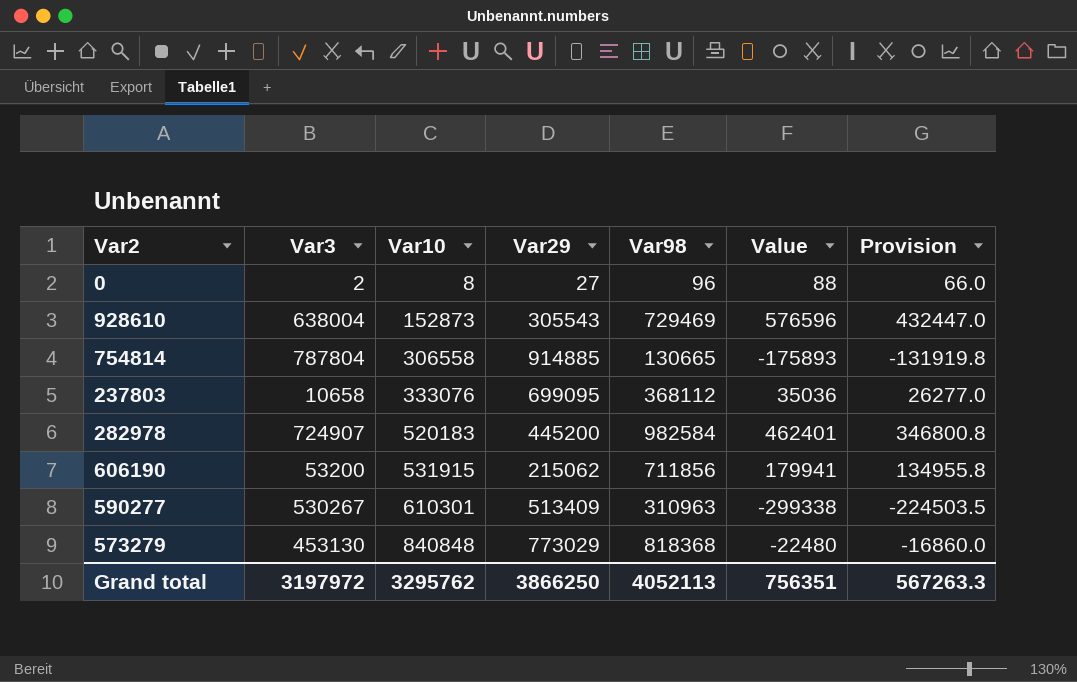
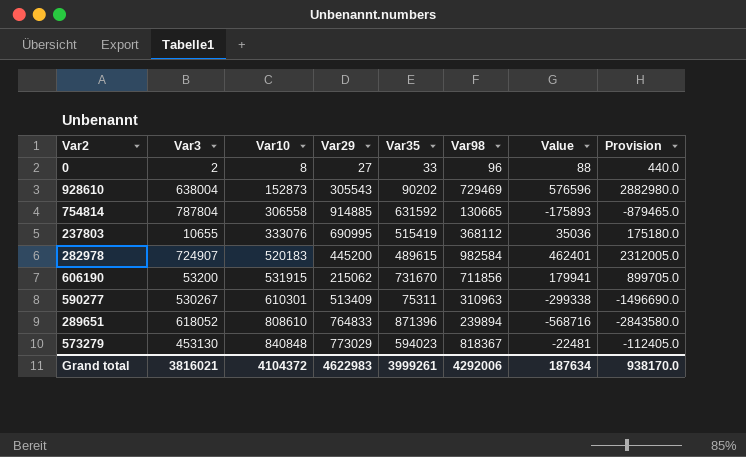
column Var35 | position: none -> 5
column Provision | formula: [Value] * 0.75 -> [Value] * 5
237803 | Var3: 10658 -> 10655
237803 | Var29: 699095 -> 690995
row 289651: none -> 618052 | 808610 | 764833 | 871396 | 239894 | -568716 | -2843580.0
573279 | Var98: 818368 -> 818367
573279 | Value: -22480 -> -22481
Grand total | Var3: 3197972 -> 3816021
Grand total | Var10: 3295762 -> 4104372
Grand total | Var29: 3866250 -> 4622983
Grand total | Var98: 4052113 -> 4292006
Grand total | Value: 756351 -> 187634
Grand total | Provision: 567263.3 -> 938170.0

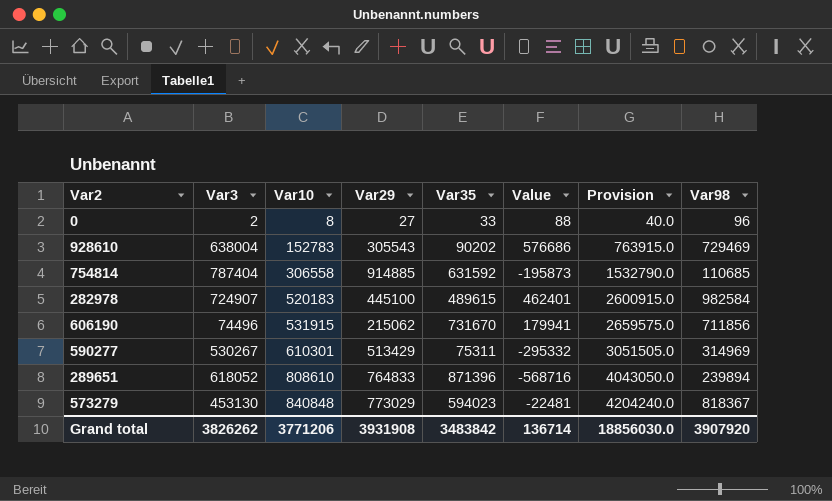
column Provision | formula: [Value] * 5 -> [Var10] * 5
column Var98 | position: 6 -> 8
row 237803: 10655 | 333076 | 690995 | 515419 | 368112 | 35036 | 175180.0 -> none
928610 | Var10: 152873 -> 152783
928610 | Value: 576596 -> 576686
754814 | Var3: 787804 -> 787404
754814 | Value: -175893 -> -195873
754814 | Var98: 130665 -> 110685
282978 | Var29: 445200 -> 445100
606190 | Var3: 53200 -> 74496
590277 | Var29: 513409 -> 513429
590277 | Value: -299338 -> -295332
590277 | Var98: 310963 -> 314969
Grand total | Var3: 3816021 -> 3826262
Grand total | Var10: 4104372 -> 3771206
Grand total | Var29: 4622983 -> 3931908
Grand total | Var35: 3999261 -> 3483842
Grand total | Value: 187634 -> 136714
Grand total | Provision: 938170.0 -> 18856030.0
Grand total | Var98: 4292006 -> 3907920

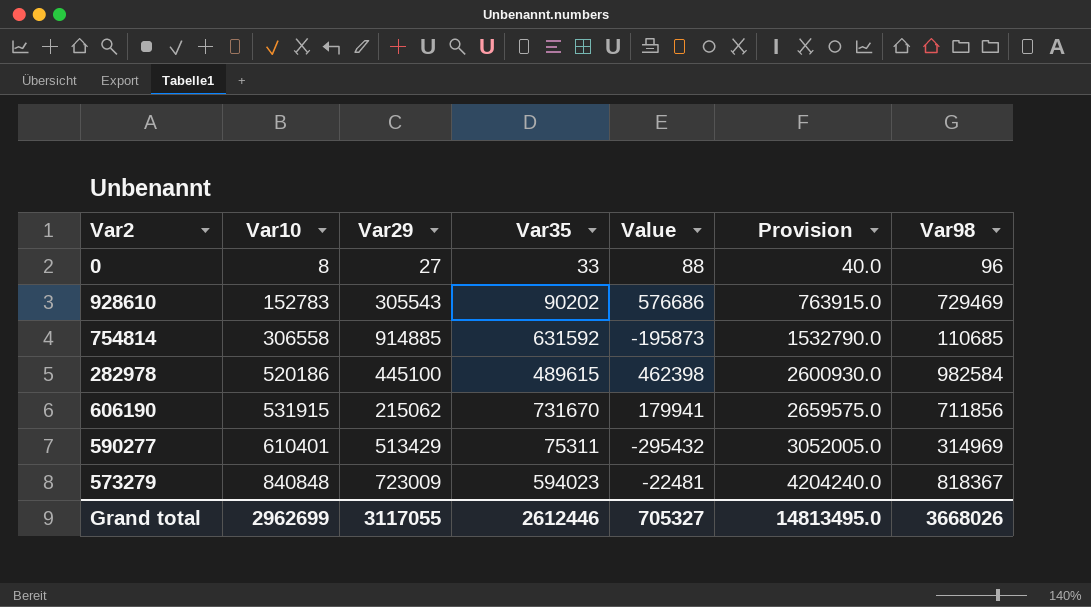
column Var3 | position: 2 -> none
row 289651: 618052 | 808610 | 764833 | 871396 | -568716 | 4043050.0 | 239894 -> none
282978 | Var10: 520183 -> 520186
282978 | Value: 462401 -> 462398
282978 | Provision: 2600915.0 -> 2600930.0
590277 | Var10: 610301 -> 610401
590277 | Value: -295332 -> -295432
590277 | Provision: 3051505.0 -> 3052005.0
573279 | Var29: 773029 -> 723009
Grand total | Var10: 3771206 -> 2962699
Grand total | Var29: 3931908 -> 3117055
Grand total | Var35: 3483842 -> 2612446
Grand total | Value: 136714 -> 705327
Grand total | Provision: 18856030.0 -> 14813495.0
Grand total | Var98: 3907920 -> 3668026

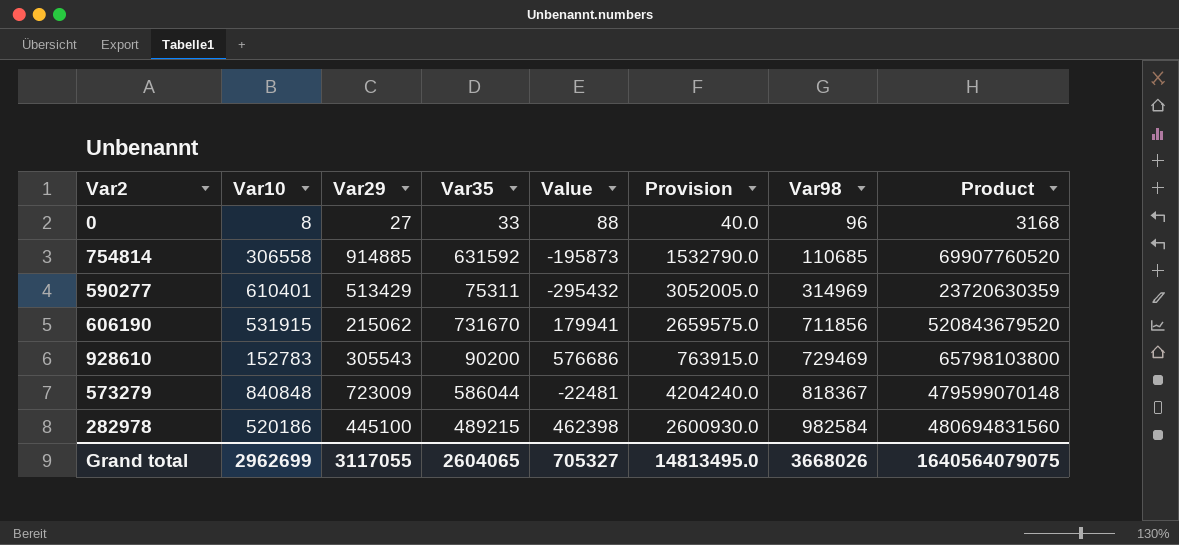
row order: Var10 ascending -> Var98 ascending
column Product | formula: none -> [Var35] * [Var98]
928610 | Var35: 90202 -> 90200
573279 | Var35: 594023 -> 586044
282978 | Var35: 489615 -> 489215
Grand total | Var35: 2612446 -> 2604065

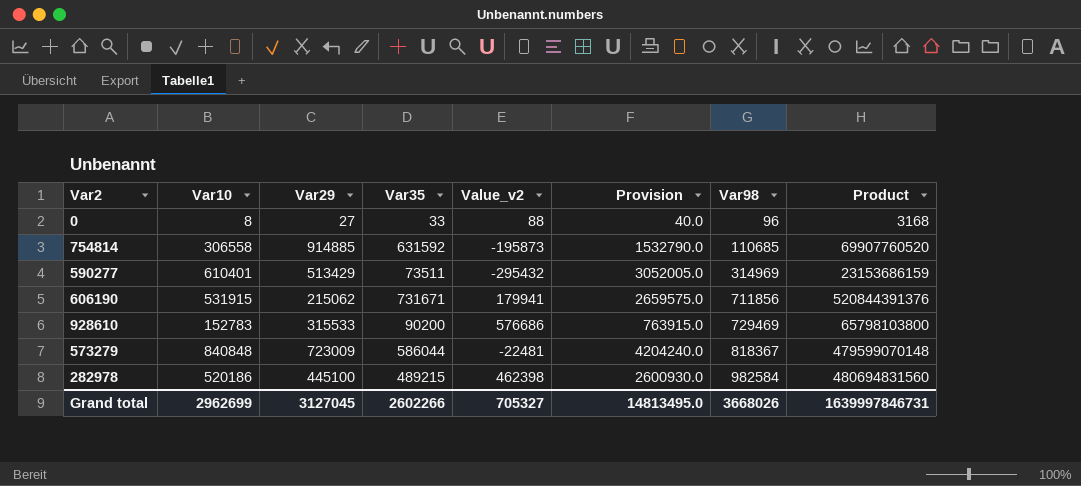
column name: Value -> Value_v2
590277 | Var35: 75311 -> 73511
590277 | Product: 23720630359 -> 23153686159
606190 | Var35: 731670 -> 731671
606190 | Product: 520843679520 -> 520844391376
928610 | Var29: 305543 -> 315533
Grand total | Var29: 3117055 -> 3127045
Grand total | Var35: 2604065 -> 2602266
Grand total | Product: 1640564079075 -> 1639997846731

